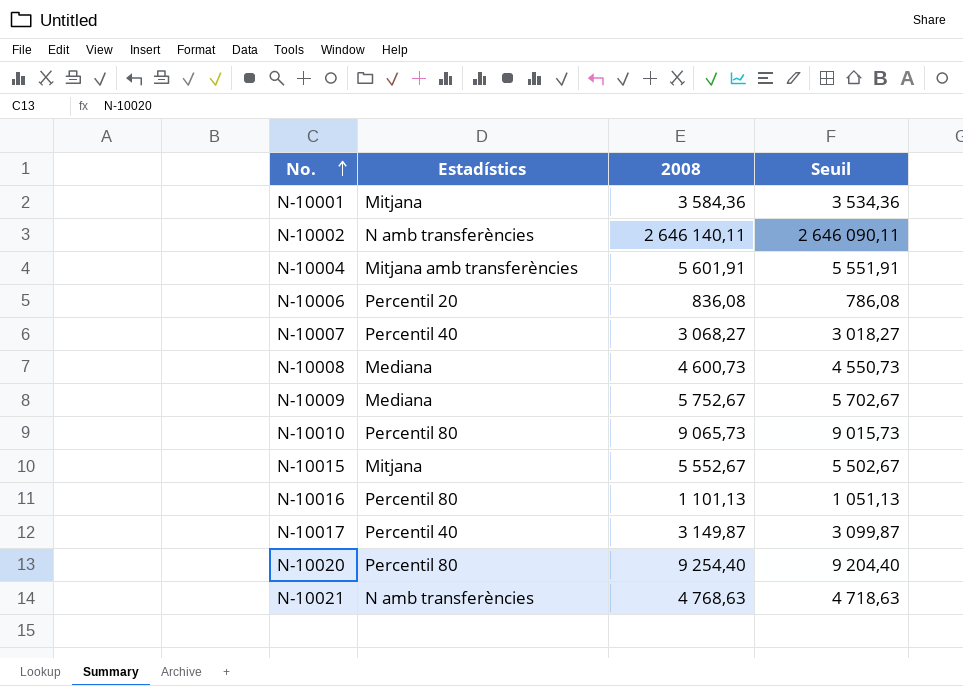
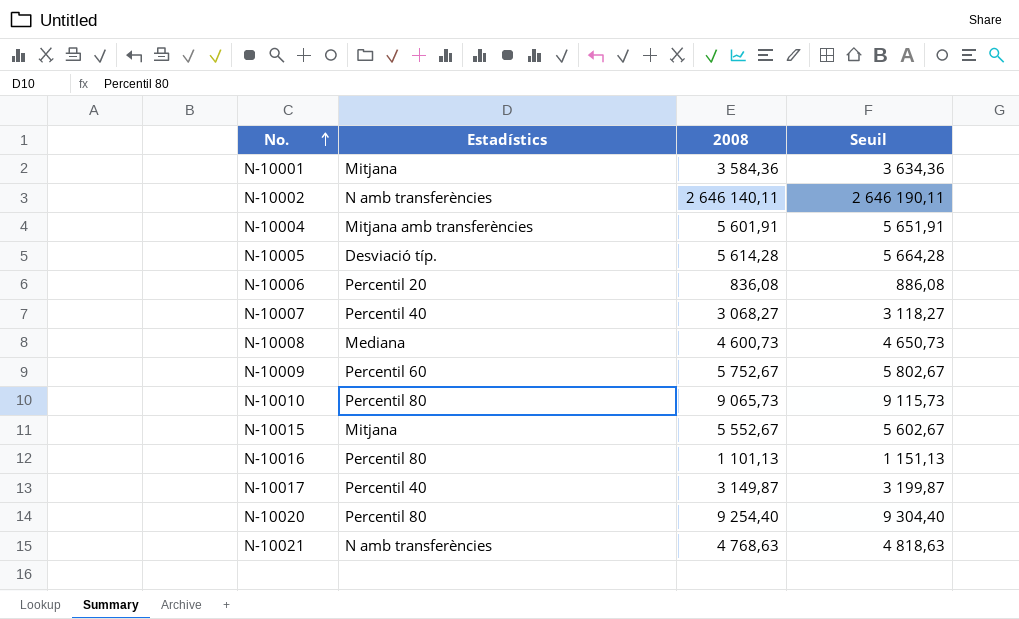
column Seuil | formula: [2008] - 50 -> [2008] + 50
row N-10005: none -> Desviació típ. | 5 614,28 | 5 664,28
N-10009 | Estadístics: Mediana -> Percentil 60

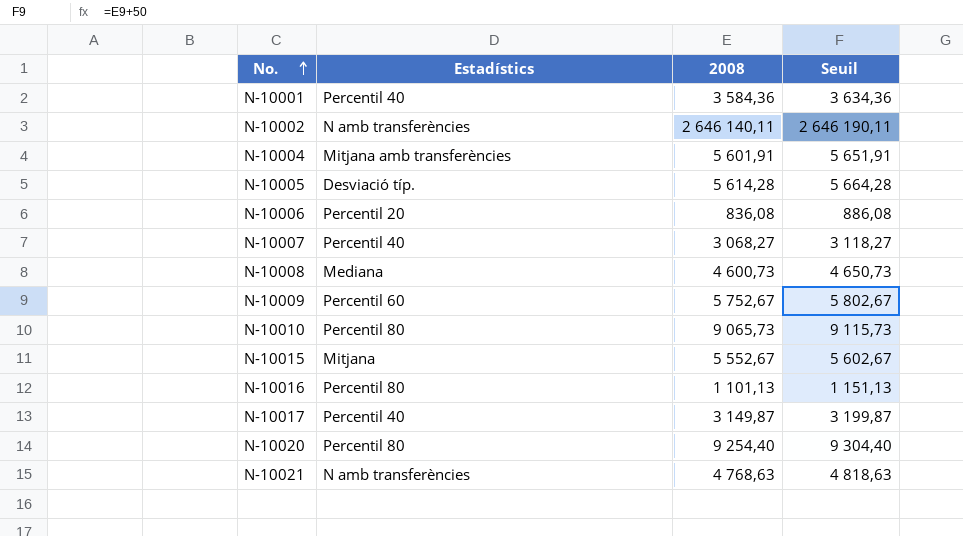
N-10001 | Estadístics: Mitjana -> Percentil 40

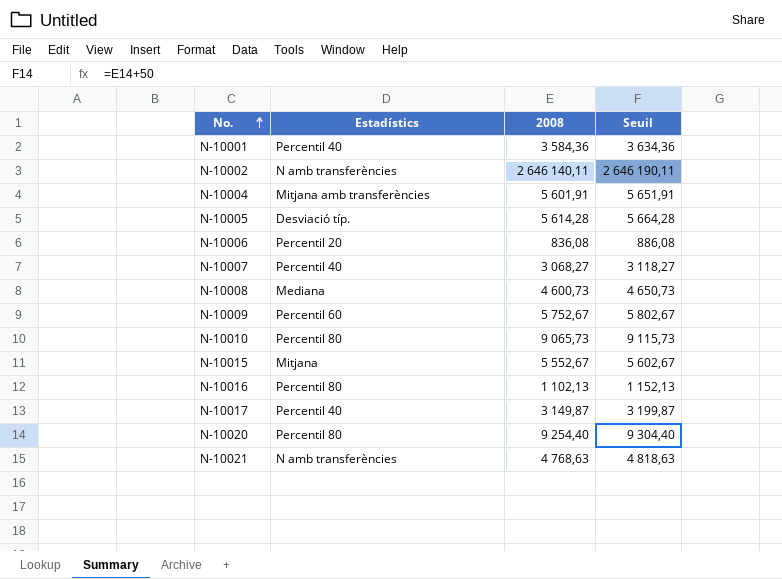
N-10016 | 2008: 1 101,13 -> 1 102,13
N-10016 | Seuil: 1 151,13 -> 1 152,13

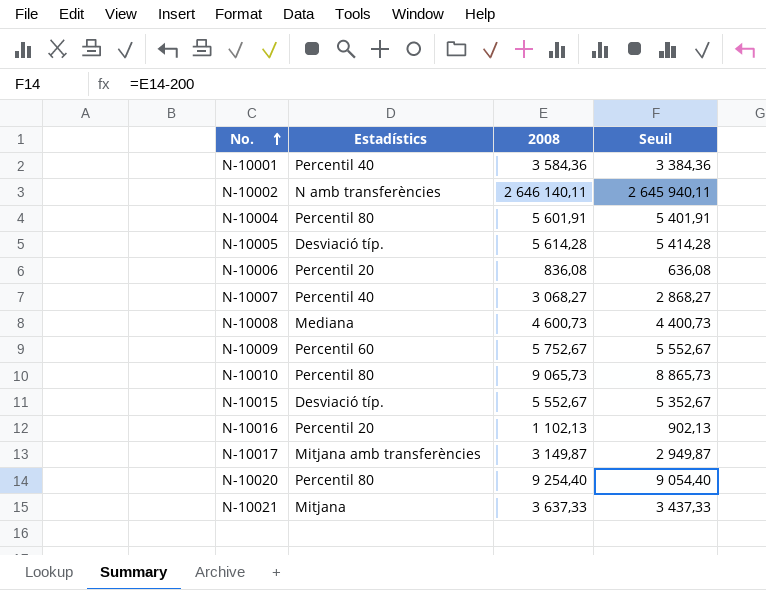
column Seuil | formula: [2008] + 50 -> [2008] - 200
N-10004 | Estadístics: Mitjana amb transferències -> Percentil 80
N-10015 | Estadístics: Mitjana -> Desviació típ.
N-10016 | Estadístics: Percentil 80 -> Percentil 20
N-10017 | Estadístics: Percentil 40 -> Mitjana amb transferències
N-10021 | Estadístics: N amb transferències -> Mitjana
N-10021 | 2008: 4 768,63 -> 3 637,33

